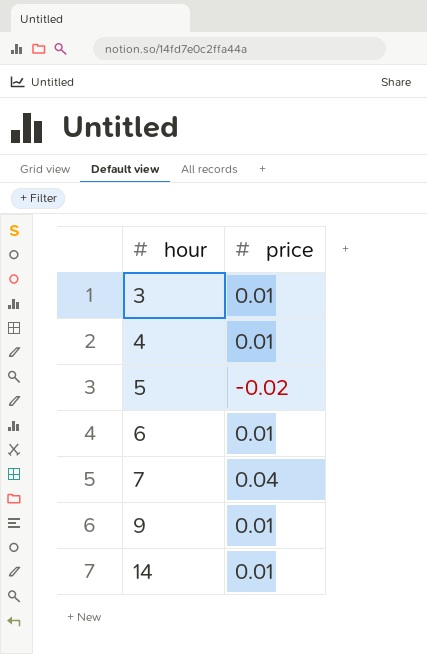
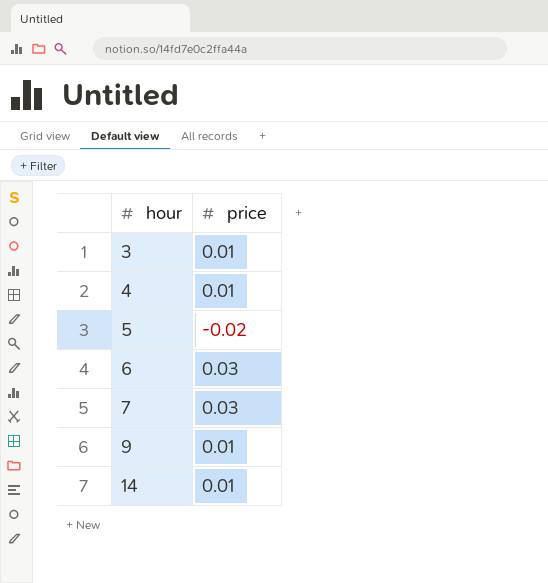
6 | price: 0.01 -> 0.03
7 | price: 0.04 -> 0.03

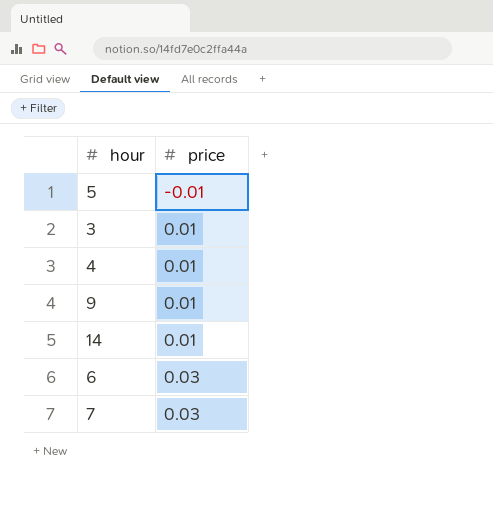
row order: hour ascending -> price ascending
5 | price: -0.02 -> -0.01

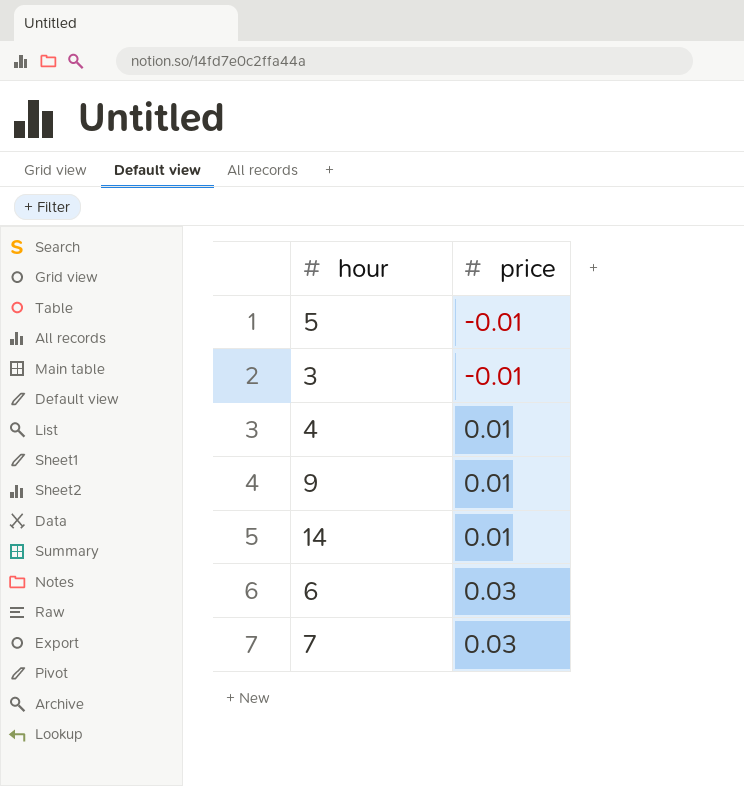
3 | price: 0.01 -> -0.01

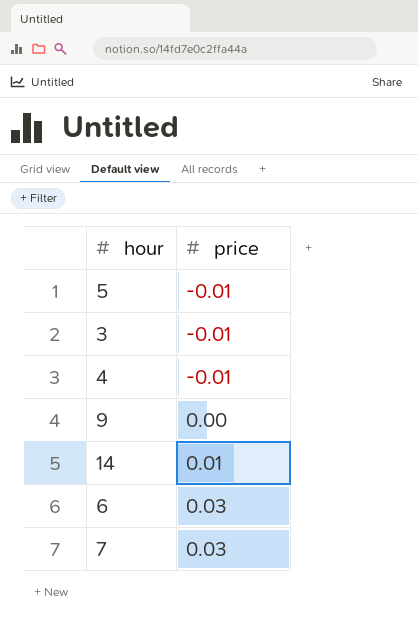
4 | price: 0.01 -> -0.01
9 | price: 0.01 -> 0.00

